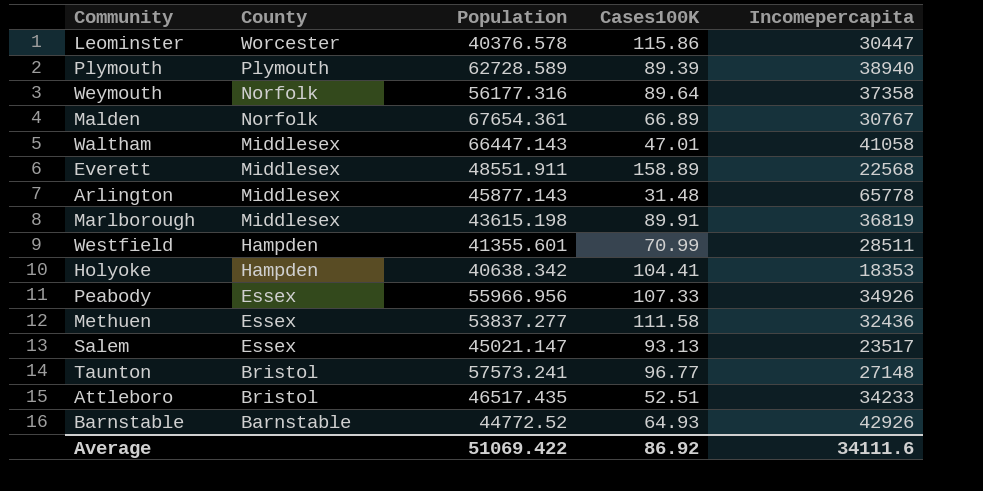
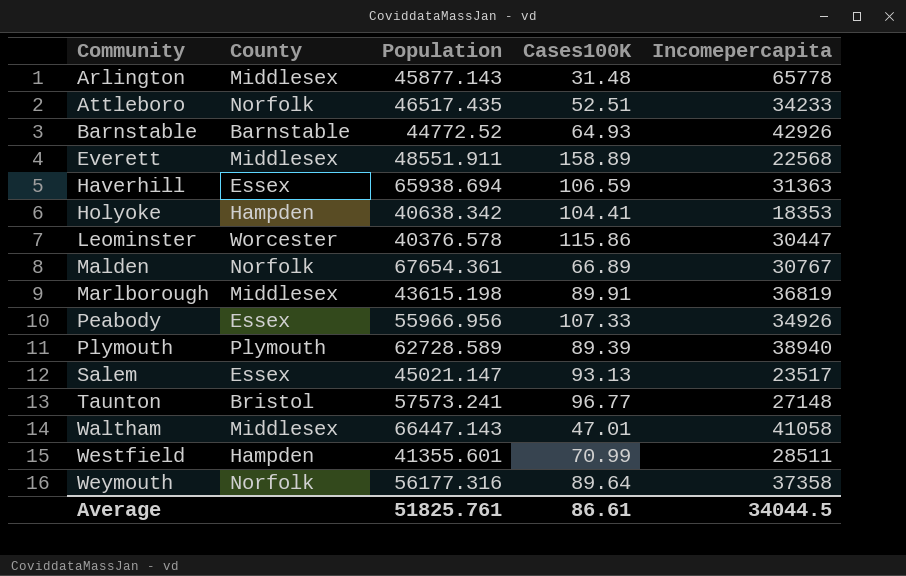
row order: County descending -> Community ascending
row Methuen: Essex | 53837.277 | 111.58 | 32436 -> none
Attleboro | County: Bristol -> Norfolk
row Haverhill: none -> Essex | 65938.694 | 106.59 | 31363
Average | Population: 51069.422 -> 51825.761
Average | Cases100K: 86.92 -> 86.61
Average | Incomepercapita: 34111.6 -> 34044.5

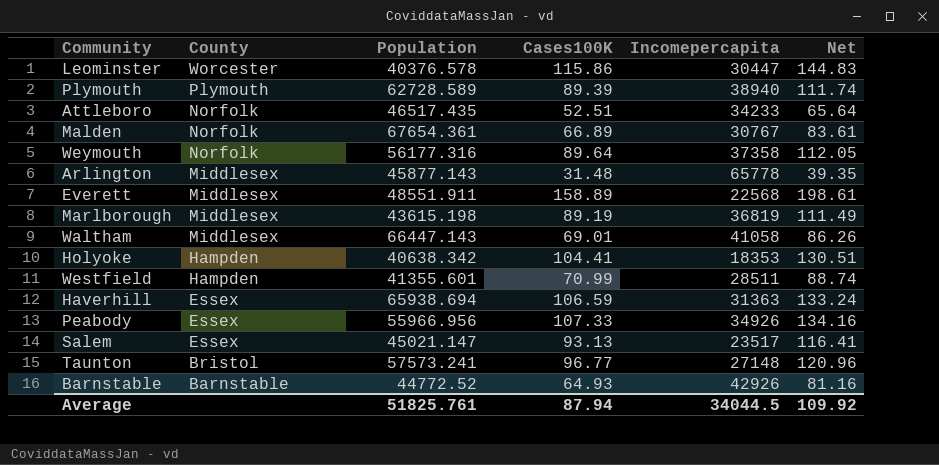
row order: Community ascending -> County descending
column Net | formula: none -> [Cases100K] * 1.25
Marlborough | Cases100K: 89.91 -> 89.19
Waltham | Cases100K: 47.01 -> 69.01
Average | Cases100K: 86.61 -> 87.94

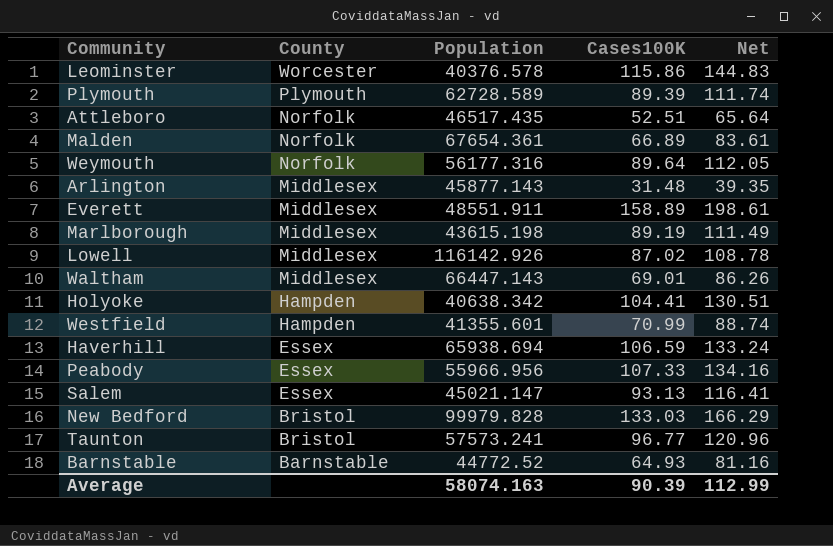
column Incomepercapita | position: 5 -> none
row Lowell: none -> Middlesex | 116142.926 | 87.02 | 108.78
row New Bedford: none -> Bristol | 99979.828 | 133.03 | 166.29
Average | Population: 51825.761 -> 58074.163
Average | Cases100K: 87.94 -> 90.39
Average | Net: 109.92 -> 112.99

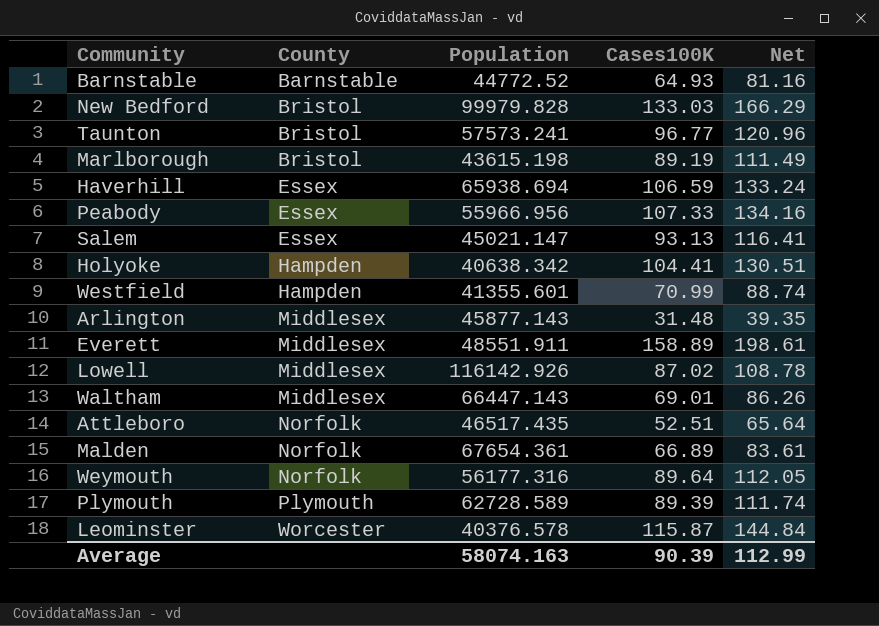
row order: County descending -> County ascending
Marlborough | County: Middlesex -> Bristol
Leominster | Cases100K: 115.86 -> 115.87
Leominster | Net: 144.83 -> 144.84

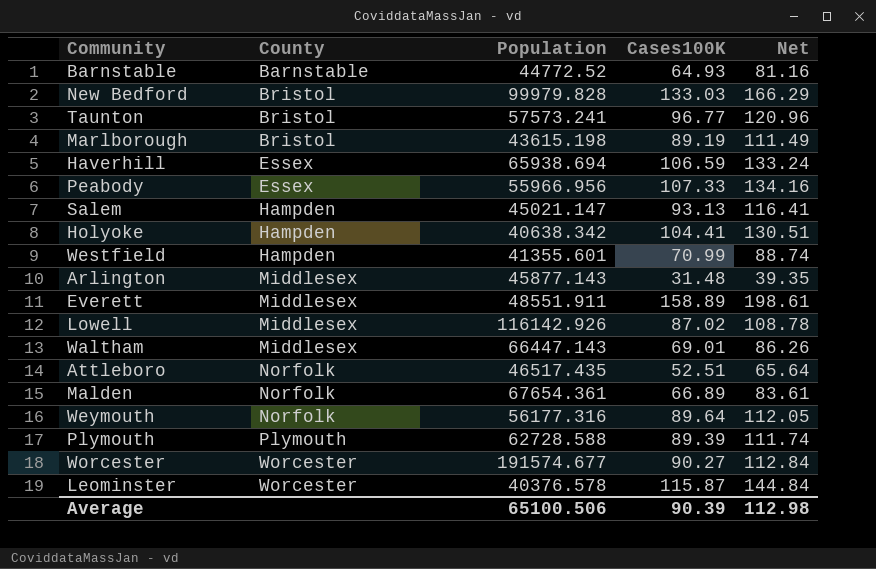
Salem | County: Essex -> Hampden
Plymouth | Population: 62728.589 -> 62728.588
row Worcester: none -> Worcester | 191574.677 | 90.27 | 112.84
Average | Population: 58074.163 -> 65100.506
Average | Net: 112.99 -> 112.98

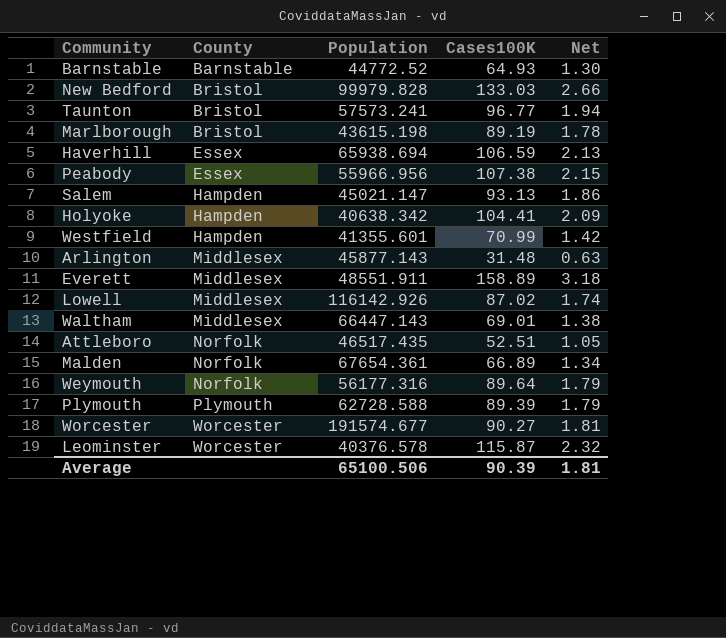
column Net | formula: [Cases100K] * 1.25 -> [Cases100K] * 0.02
Peabody | Cases100K: 107.33 -> 107.38
Average | Net: 112.98 -> 1.81

